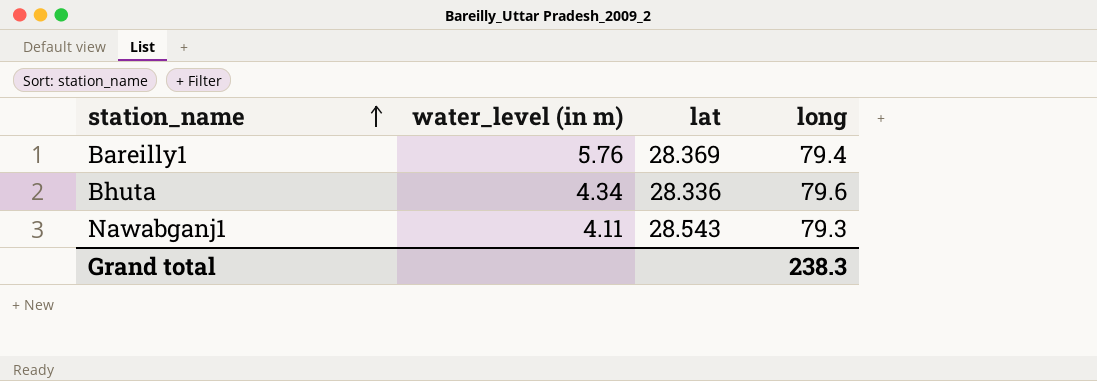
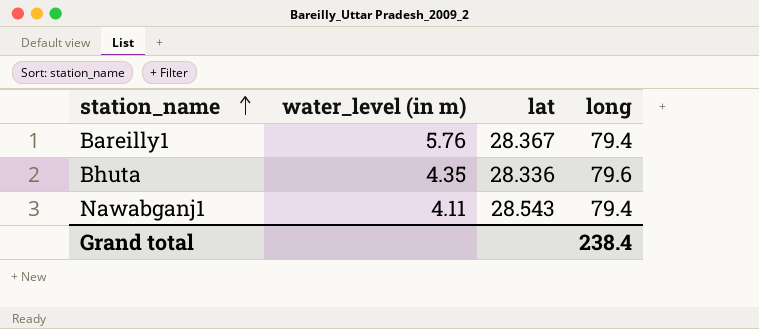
Bareilly1 | lat: 28.369 -> 28.367
Bhuta | water_level (in m): 4.34 -> 4.35
Nawabganj1 | long: 79.3 -> 79.4
Grand total | long: 238.3 -> 238.4

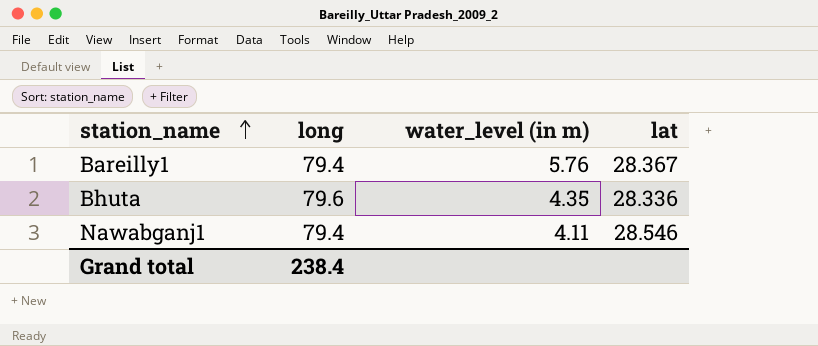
column long | position: 4 -> 2
Nawabganj1 | lat: 28.543 -> 28.546

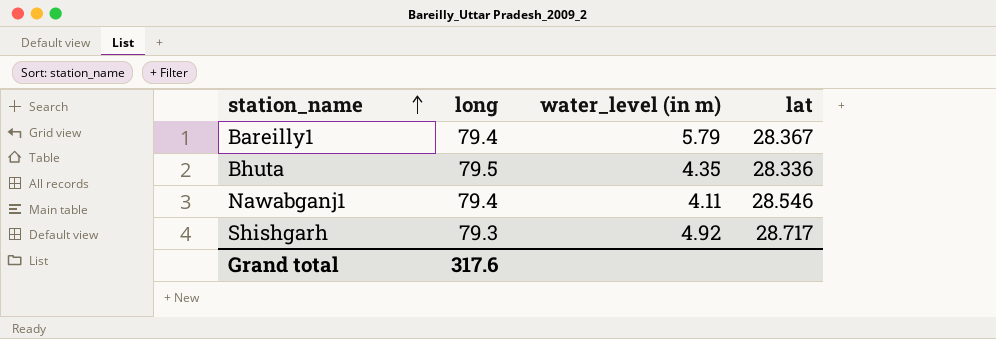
Bareilly1 | water_level (in m): 5.76 -> 5.79
Bhuta | long: 79.6 -> 79.5
row Shishgarh: none -> 79.3 | 4.92 | 28.717
Grand total | long: 238.4 -> 317.6

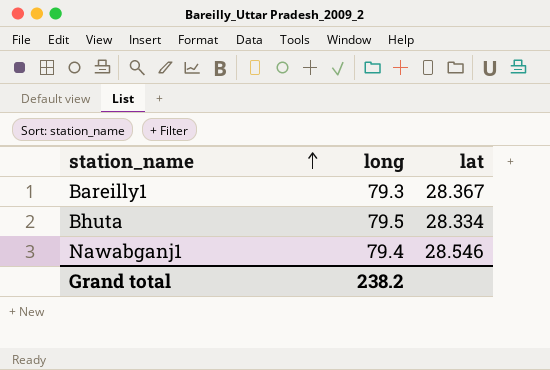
column water_level (in m) | position: 3 -> none
row Shishgarh: 79.3 | 4.92 | 28.717 -> none
Bareilly1 | long: 79.4 -> 79.3
Bhuta | lat: 28.336 -> 28.334
Grand total | long: 317.6 -> 238.2

